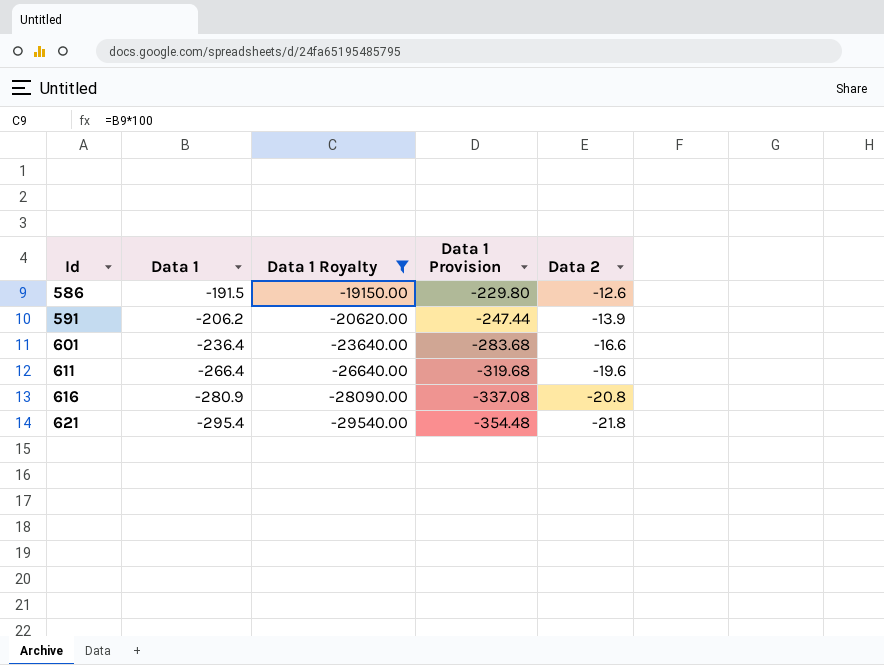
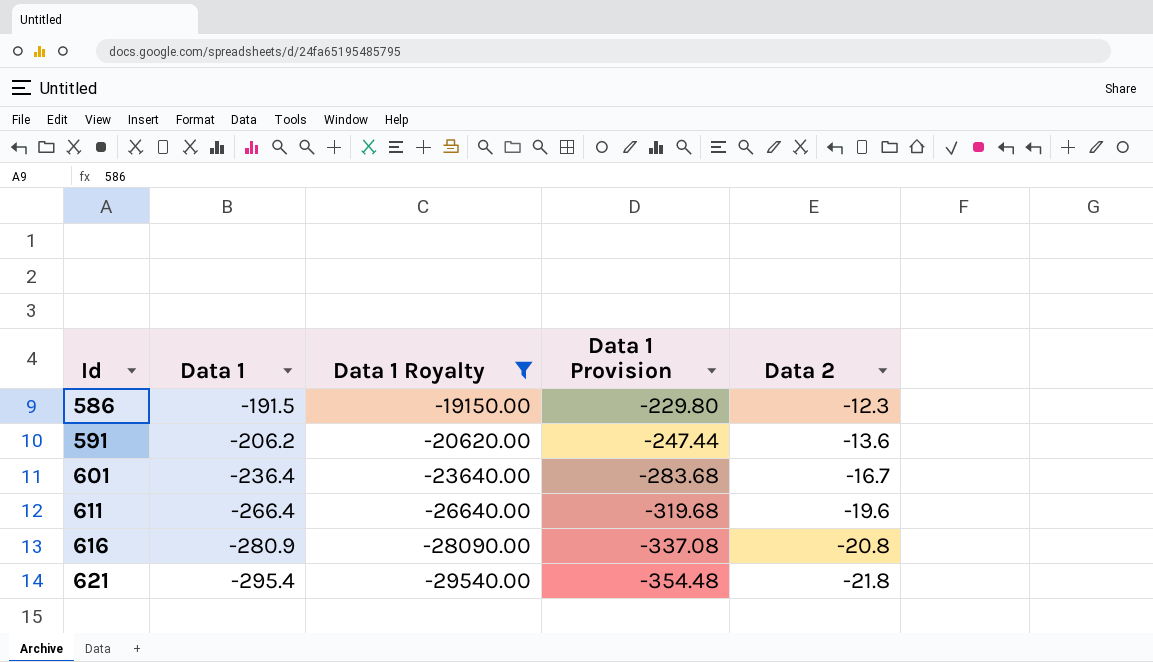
586 | Data 2: -12.6 -> -12.3
591 | Data 2: -13.9 -> -13.6
601 | Data 2: -16.6 -> -16.7

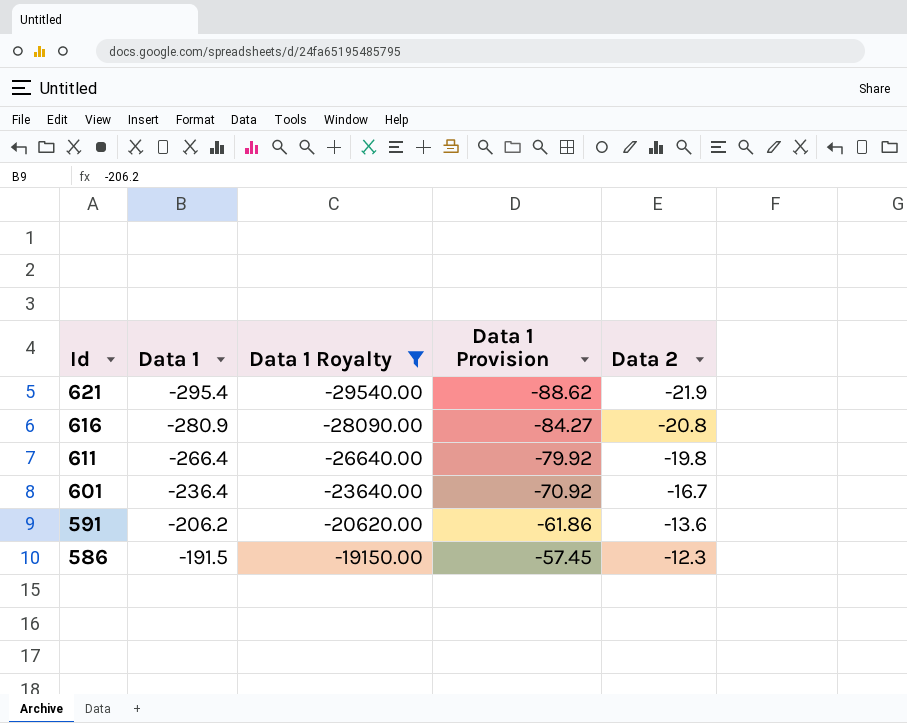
row order: Id ascending -> Id descending
column Data 1 Provision | formula: [Data 1] * 1.2 -> [Data 1] * 0.3
621 | Data 2: -21.8 -> -21.9
611 | Data 2: -19.6 -> -19.8

